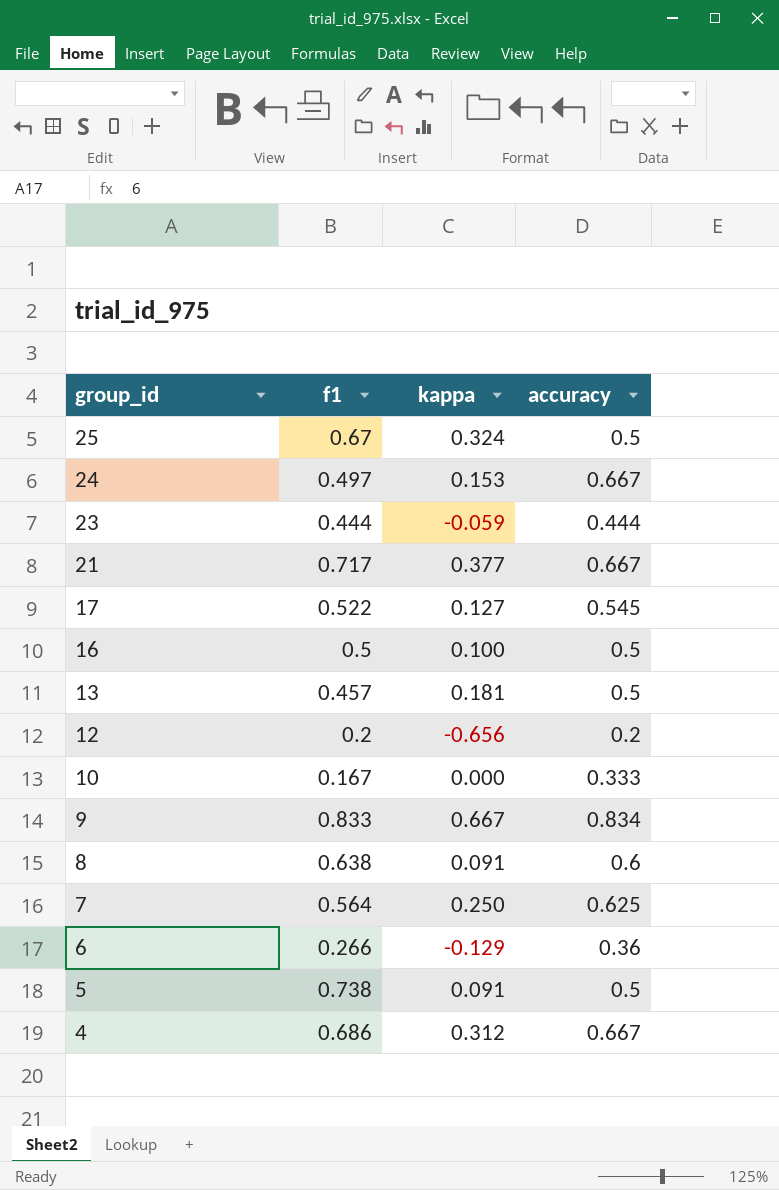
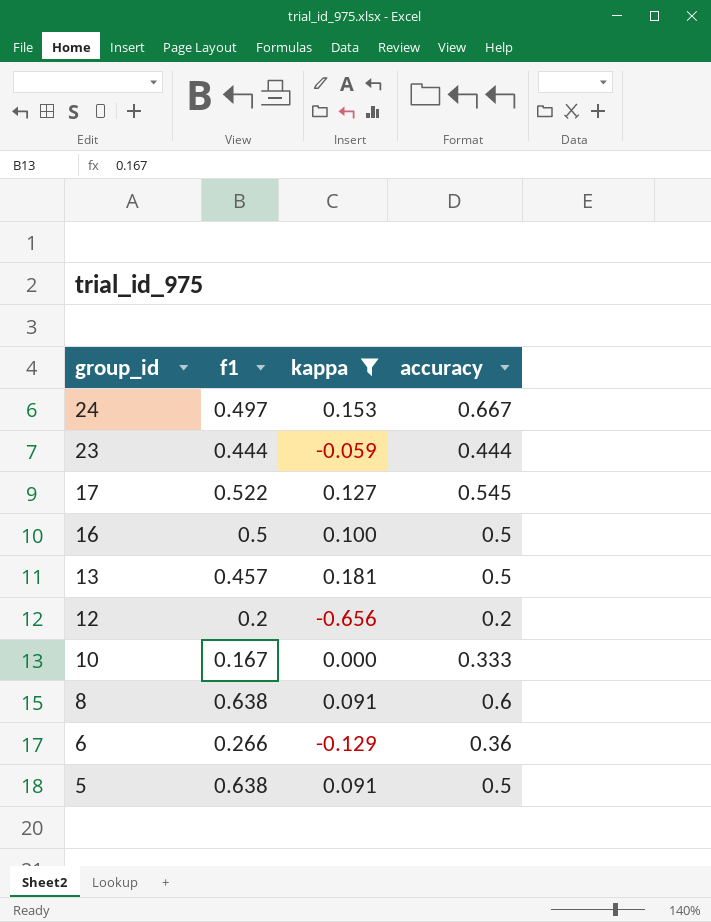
filter: none -> kappa <= 0.181
5 | f1: 0.738 -> 0.638

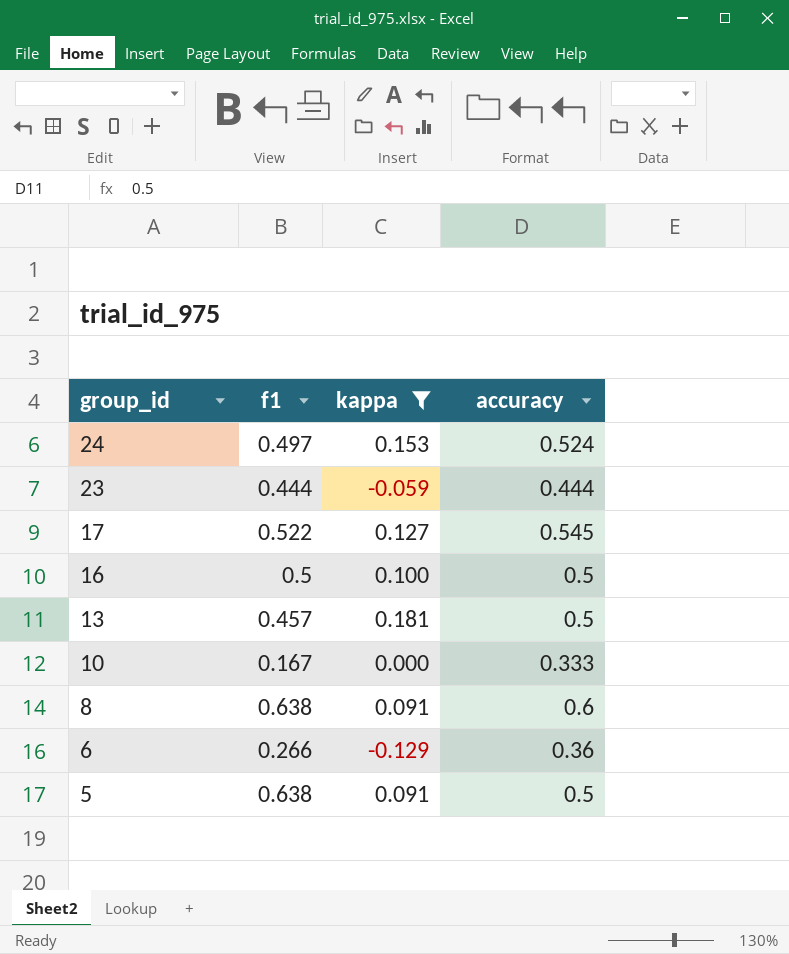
row 12: 0.2 | -0.656 | 0.2 -> none
24 | accuracy: 0.667 -> 0.524

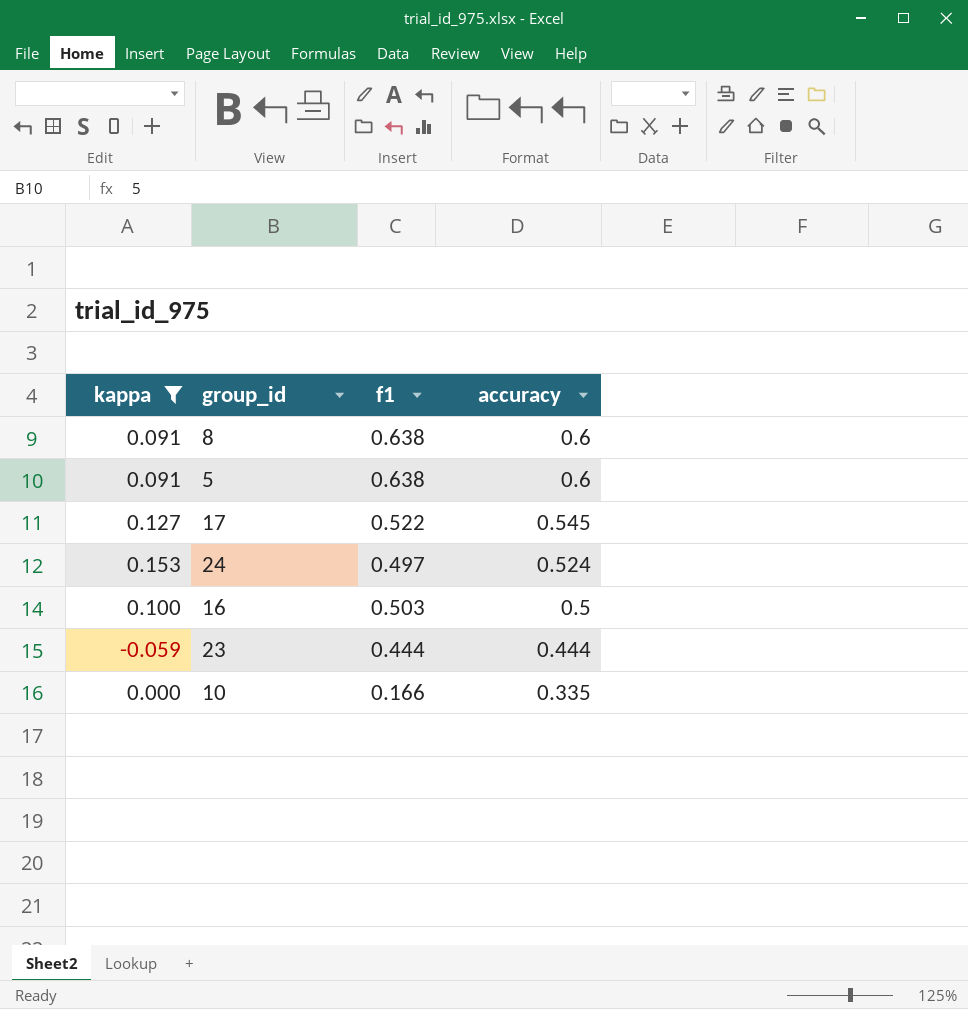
row order: group_id descending -> accuracy descending
column kappa | position: 3 -> 1
row 13: 0.457 | 0.181 | 0.5 -> none
row 6: 0.266 | -0.129 | 0.36 -> none
5 | accuracy: 0.5 -> 0.6
16 | f1: 0.5 -> 0.503
10 | f1: 0.167 -> 0.166
10 | accuracy: 0.333 -> 0.335

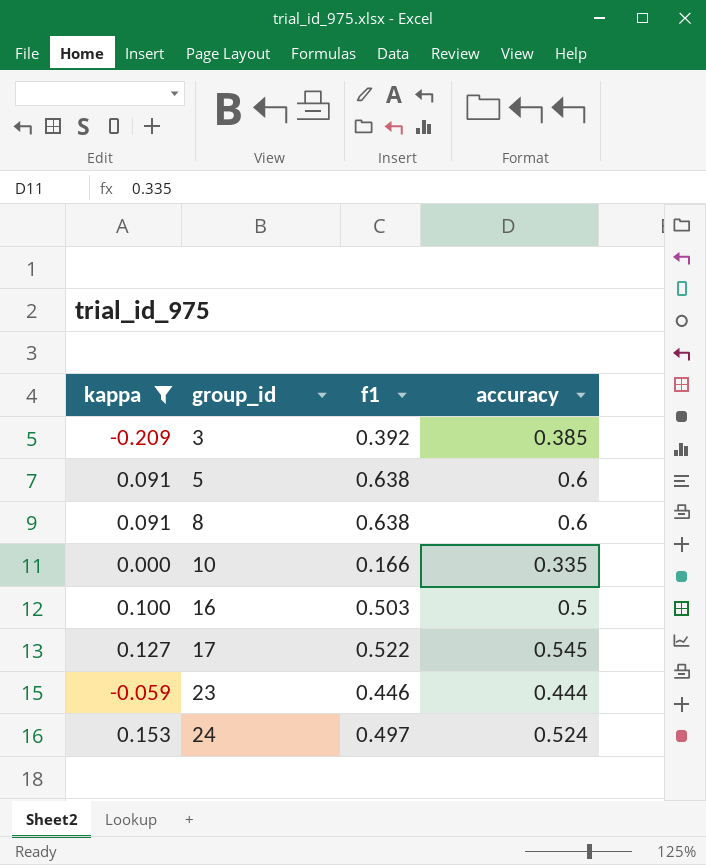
row order: accuracy descending -> group_id ascending
row 3: none -> -0.209 | 0.392 | 0.385
23 | f1: 0.444 -> 0.446

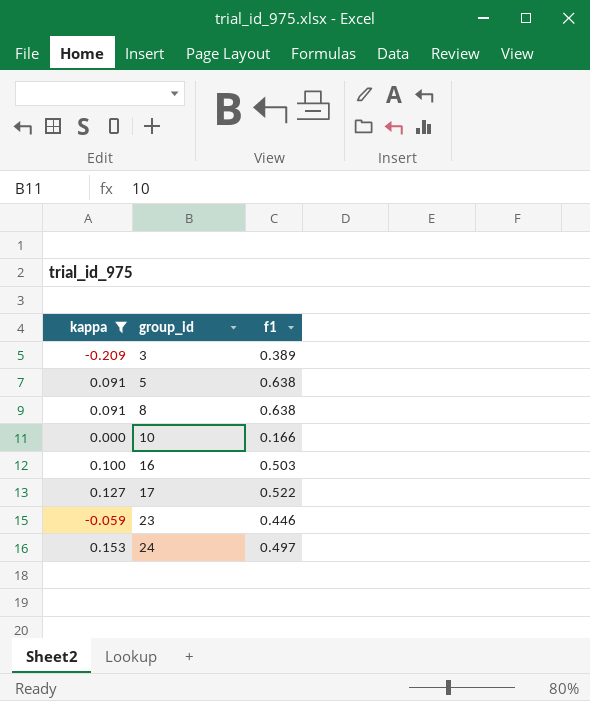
column accuracy | position: 4 -> none
3 | f1: 0.392 -> 0.389

